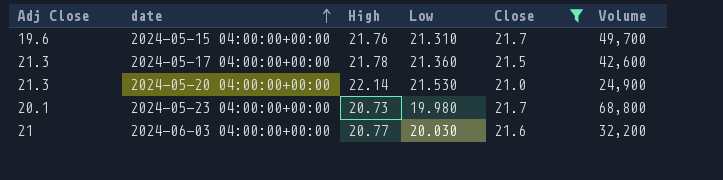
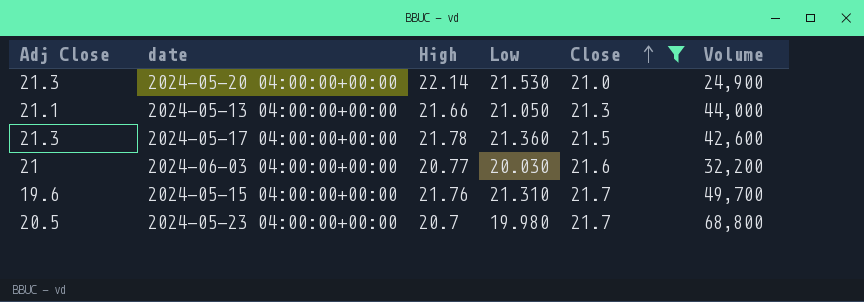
row order: date ascending -> Close ascending
row 2024-05-13 04:00:00+00:00: none -> 21.1 | 21.66 | 21.050 | 21.3 | 44,000
2024-05-23 04:00:00+00:00 | Adj Close: 20.1 -> 20.5
2024-05-23 04:00:00+00:00 | High: 20.73 -> 20.7

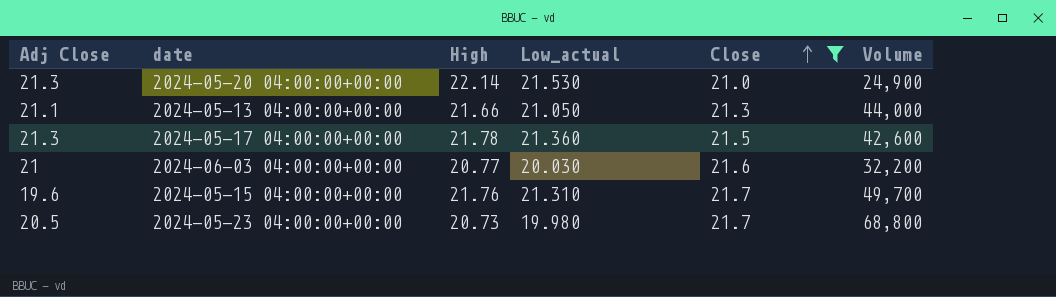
column name: Low -> Low_actual
2024-05-23 04:00:00+00:00 | High: 20.7 -> 20.73

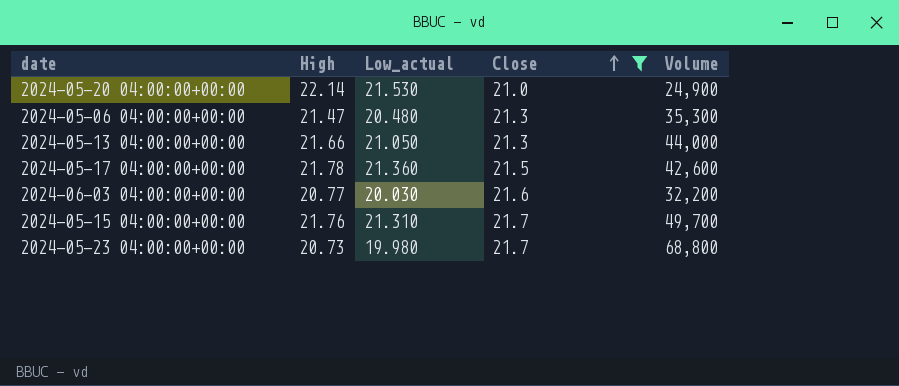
column Adj Close | position: 1 -> none
row 2024-05-06 04:00:00+00:00: none -> 21.47 | 20.480 | 21.3 | 35,300

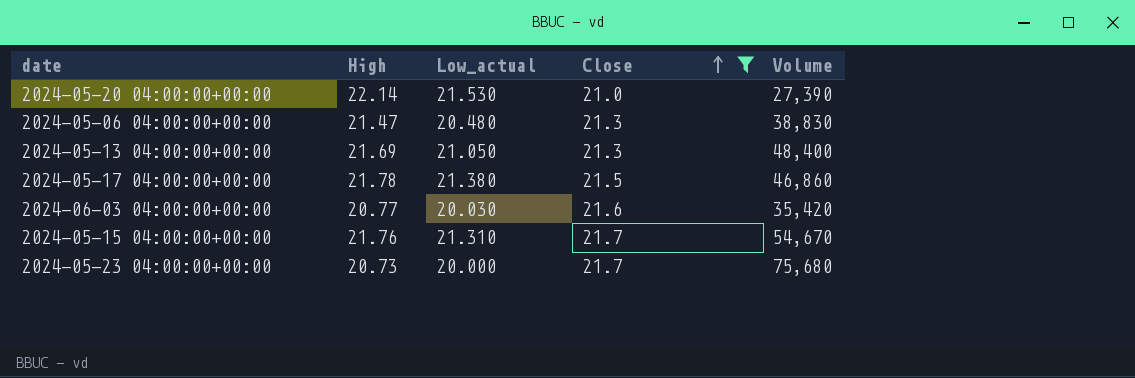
2024-05-20 04:00:00+00:00 | Volume: 24,900 -> 27,390
2024-05-06 04:00:00+00:00 | Volume: 35,300 -> 38,830
2024-05-13 04:00:00+00:00 | High: 21.66 -> 21.69
2024-05-13 04:00:00+00:00 | Volume: 44,000 -> 48,400
2024-05-17 04:00:00+00:00 | Low_actual: 21.360 -> 21.380
2024-05-17 04:00:00+00:00 | Volume: 42,600 -> 46,860
2024-06-03 04:00:00+00:00 | Volume: 32,200 -> 35,420
2024-05-15 04:00:00+00:00 | Volume: 49,700 -> 54,670
2024-05-23 04:00:00+00:00 | Low_actual: 19.980 -> 20.000
2024-05-23 04:00:00+00:00 | Volume: 68,800 -> 75,680

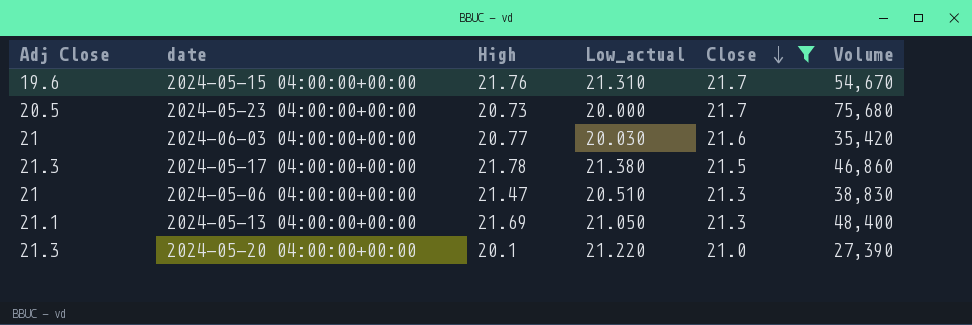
row order: Close ascending -> Close descending
column Adj Close | position: none -> 1
2024-05-06 04:00:00+00:00 | Low_actual: 20.480 -> 20.510
2024-05-20 04:00:00+00:00 | High: 22.14 -> 20.1
2024-05-20 04:00:00+00:00 | Low_actual: 21.530 -> 21.220

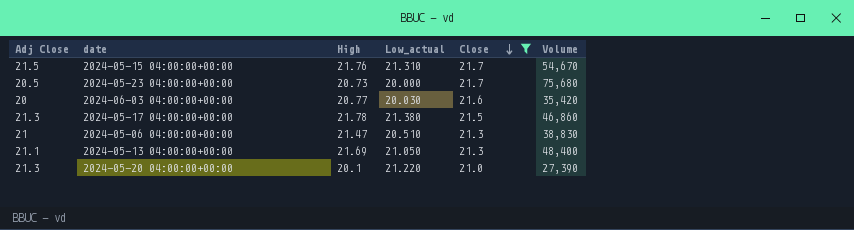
2024-05-15 04:00:00+00:00 | Adj Close: 19.6 -> 21.5
2024-06-03 04:00:00+00:00 | Adj Close: 21 -> 20

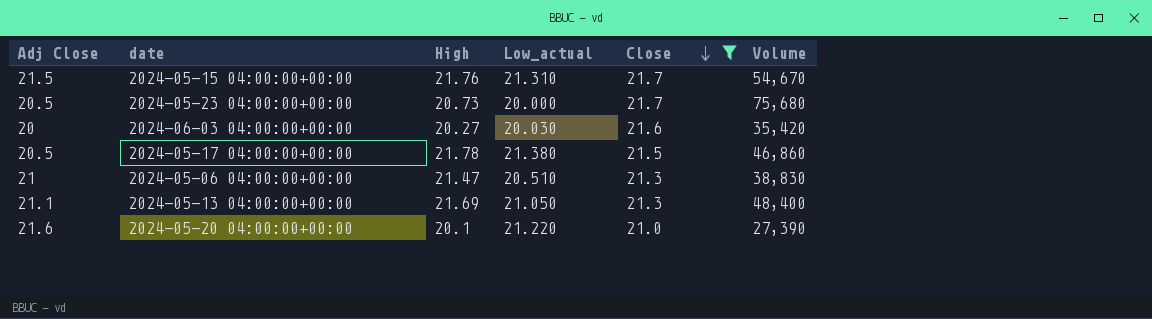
2024-06-03 04:00:00+00:00 | High: 20.77 -> 20.27
2024-05-17 04:00:00+00:00 | Adj Close: 21.3 -> 20.5
2024-05-20 04:00:00+00:00 | Adj Close: 21.3 -> 21.6

